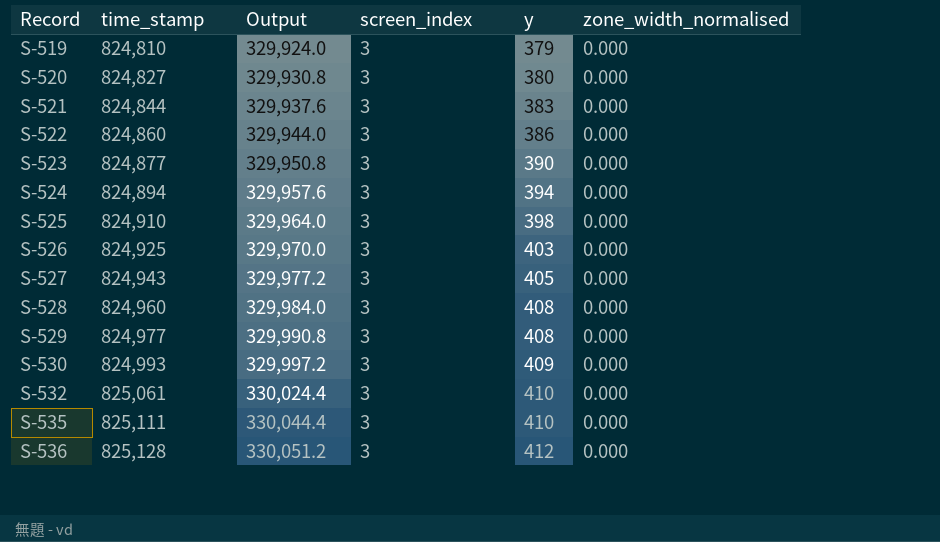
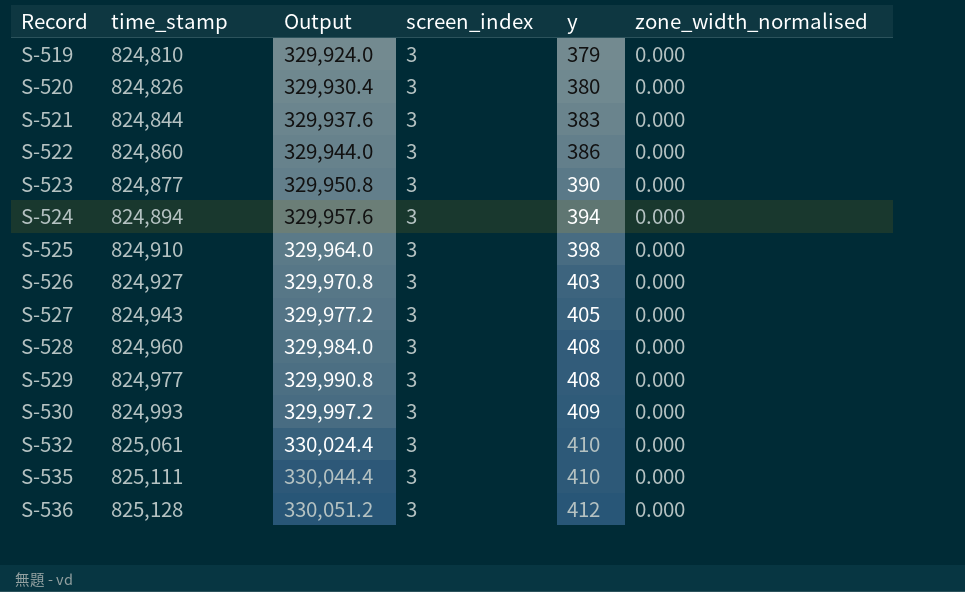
S-520 | time_stamp: 824,827 -> 824,826
S-520 | Output: 329,930.8 -> 329,930.4
S-526 | time_stamp: 824,925 -> 824,927
S-526 | Output: 329,970.0 -> 329,970.8

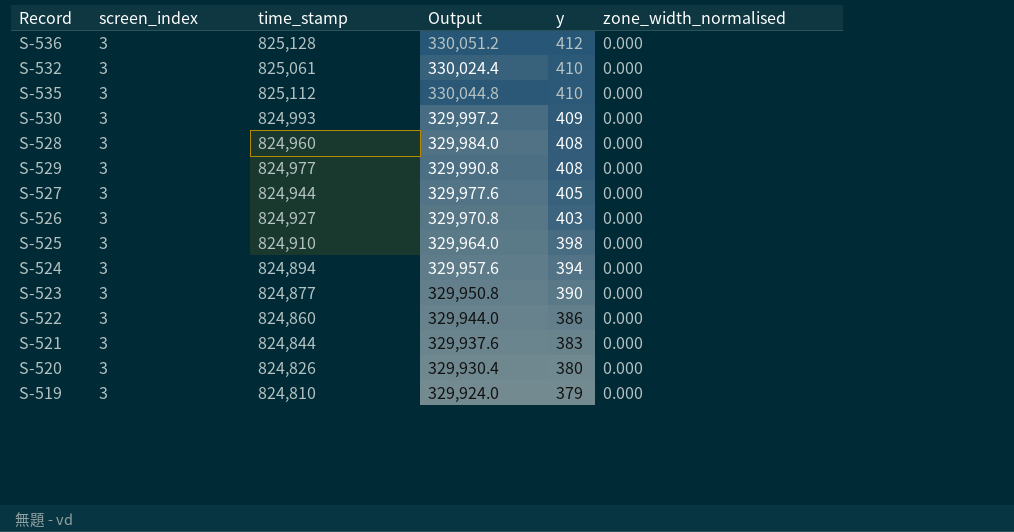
row order: Record ascending -> y descending
column screen_index | position: 4 -> 2
S-535 | time_stamp: 825,111 -> 825,112
S-535 | Output: 330,044.4 -> 330,044.8
S-527 | time_stamp: 824,943 -> 824,944
S-527 | Output: 329,977.2 -> 329,977.6

